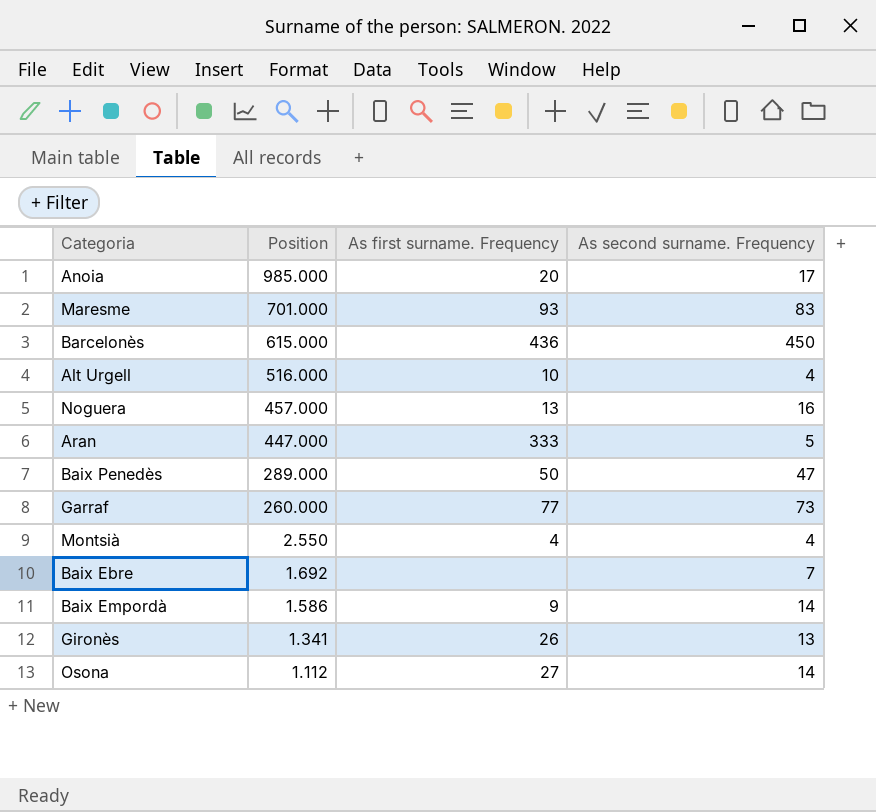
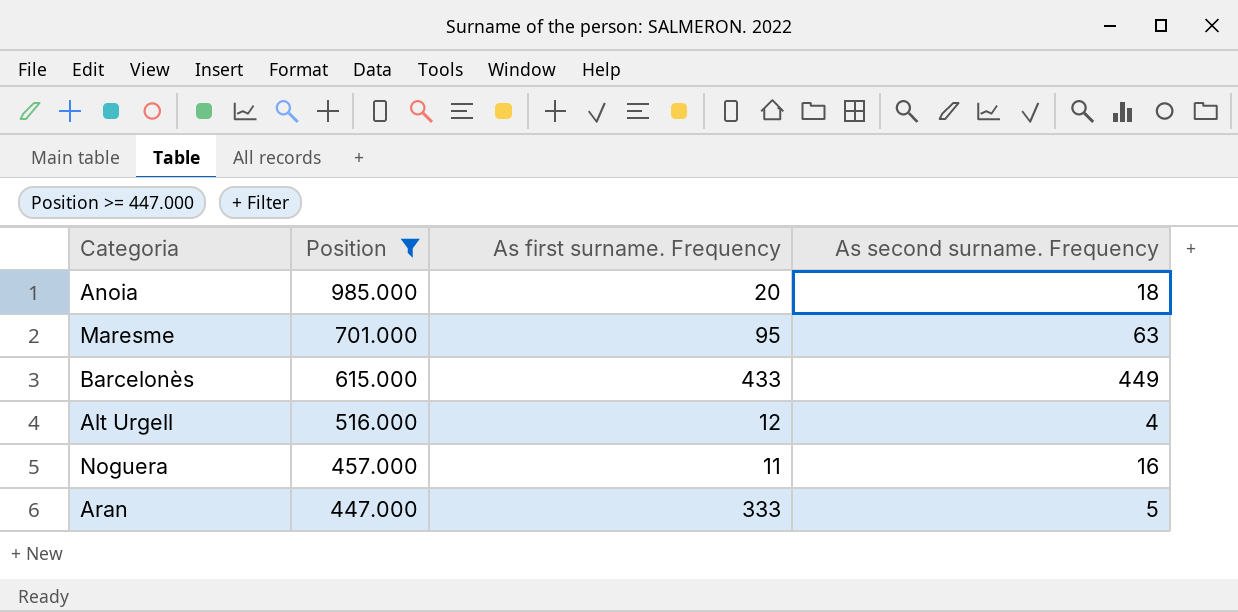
filter: none -> Position >= 447.000
Anoia | As second surname. Frequency: 17 -> 18
Maresme | As first surname. Frequency: 93 -> 95
Maresme | As second surname. Frequency: 83 -> 63
Barcelonès | As first surname. Frequency: 436 -> 433
Barcelonès | As second surname. Frequency: 450 -> 449
Alt Urgell | As first surname. Frequency: 10 -> 12
Noguera | As first surname. Frequency: 13 -> 11

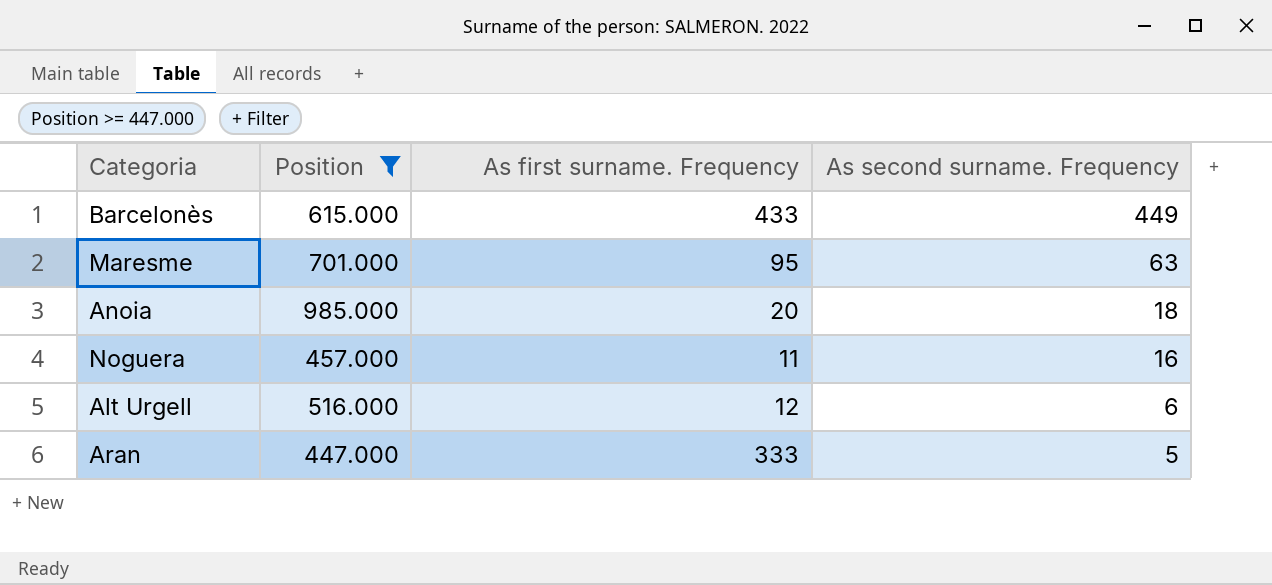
row order: Position descending -> As second surname. Frequency descending
Alt Urgell | As second surname. Frequency: 4 -> 6

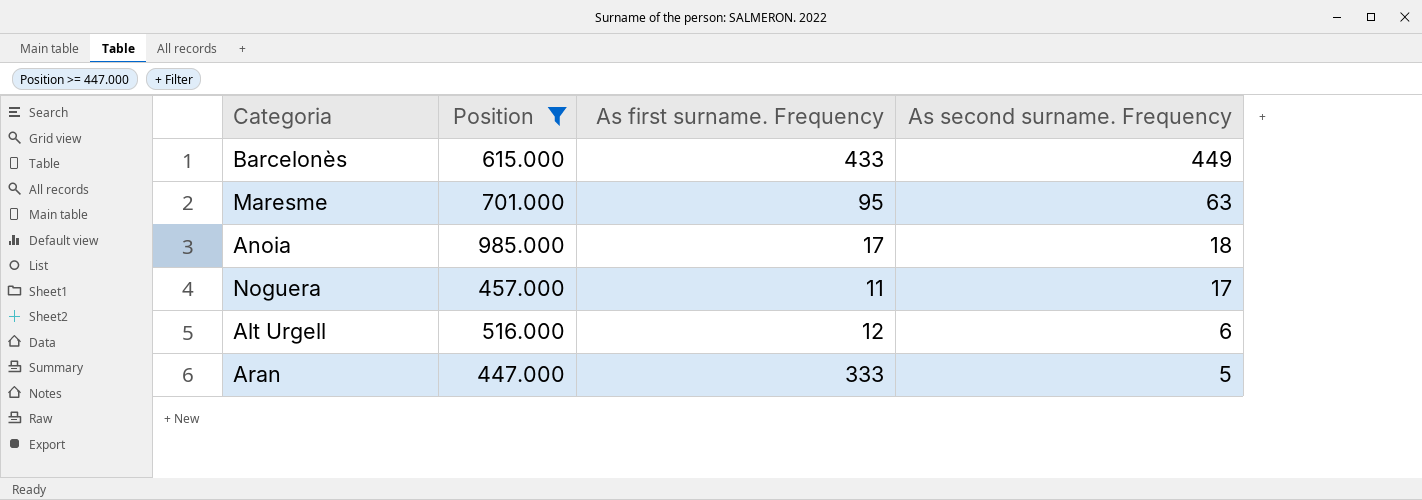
Anoia | As first surname. Frequency: 20 -> 17
Noguera | As second surname. Frequency: 16 -> 17

